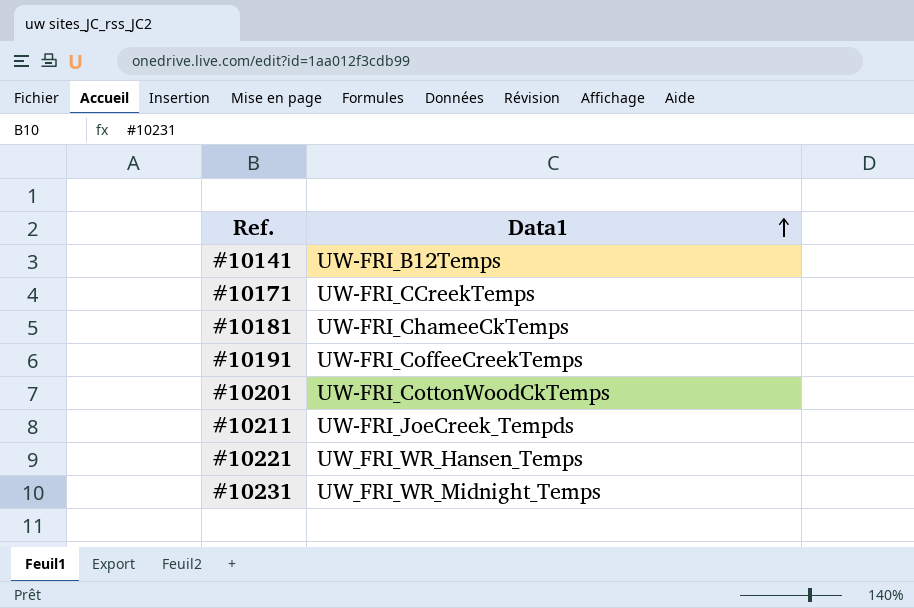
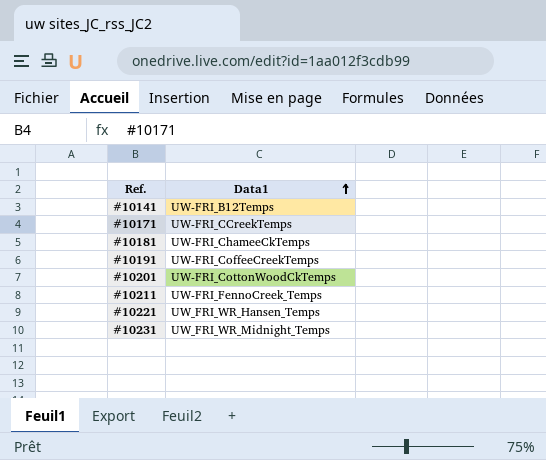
#10211 | Data1: UW-FRI_JoeCreek_Tempds -> UW-FRI_FennoCreek_Temps

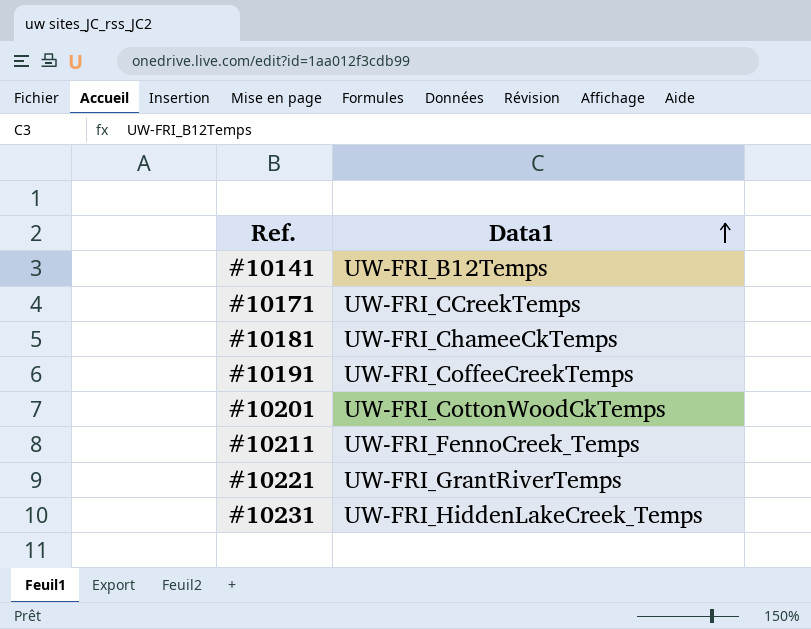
#10221 | Data1: UW_FRI_WR_Hansen_Temps -> UW-FRI_GrantRiverTemps
#10231 | Data1: UW_FRI_WR_Midnight_Temps -> UW-FRI_HiddenLakeCreek_Temps

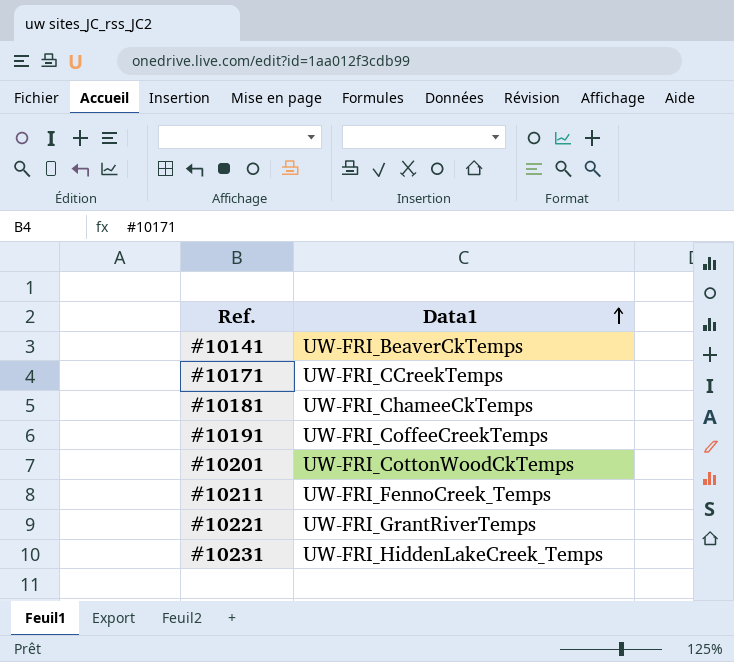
#10141 | Data1: UW-FRI_B12Temps -> UW-FRI_BeaverCkTemps

